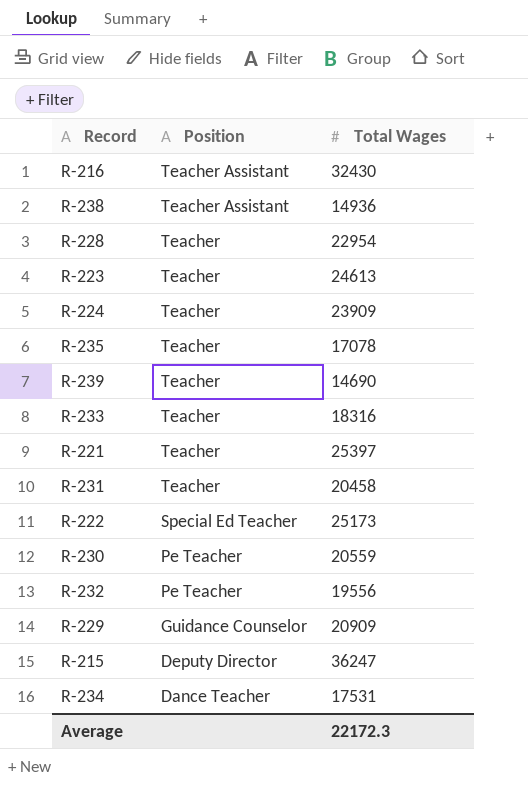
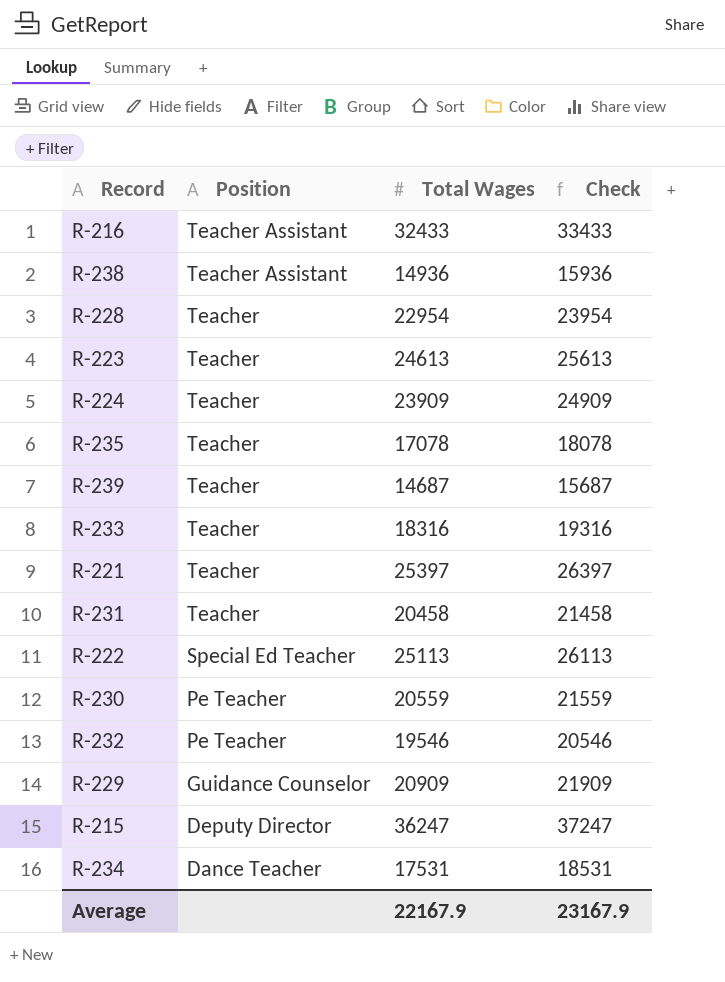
column Check | formula: none -> [Total Wages] + 1000
R-216 | Total Wages: 32430 -> 32433
R-239 | Total Wages: 14690 -> 14687
R-222 | Total Wages: 25173 -> 25113
R-232 | Total Wages: 19556 -> 19546
Average | Total Wages: 22172.3 -> 22167.9

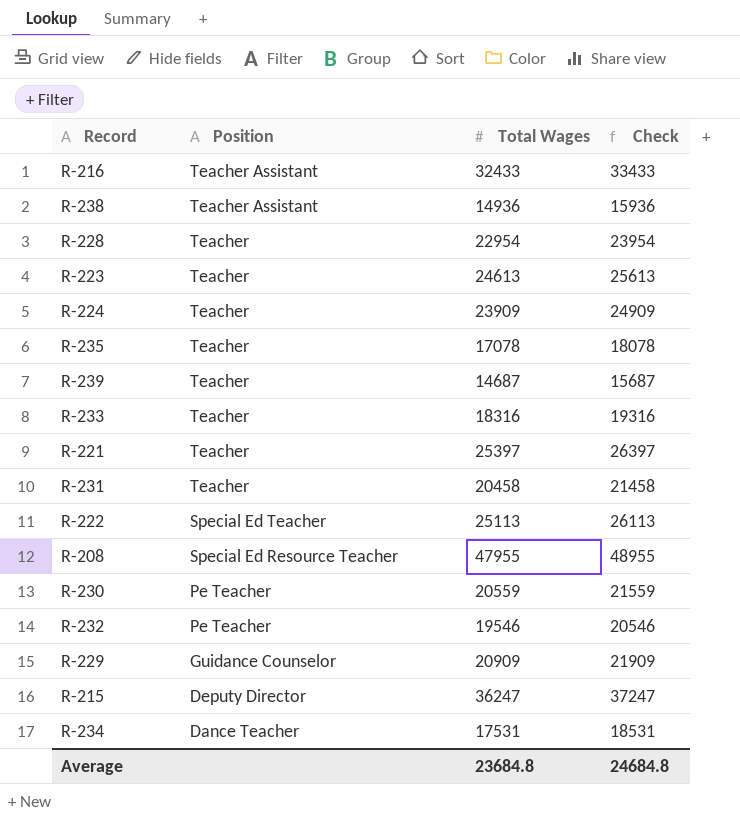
row R-208: none -> Special Ed Resource Teacher | 47955 | 48955
Average | Total Wages: 22167.9 -> 23684.8
Average | Check: 23167.9 -> 24684.8

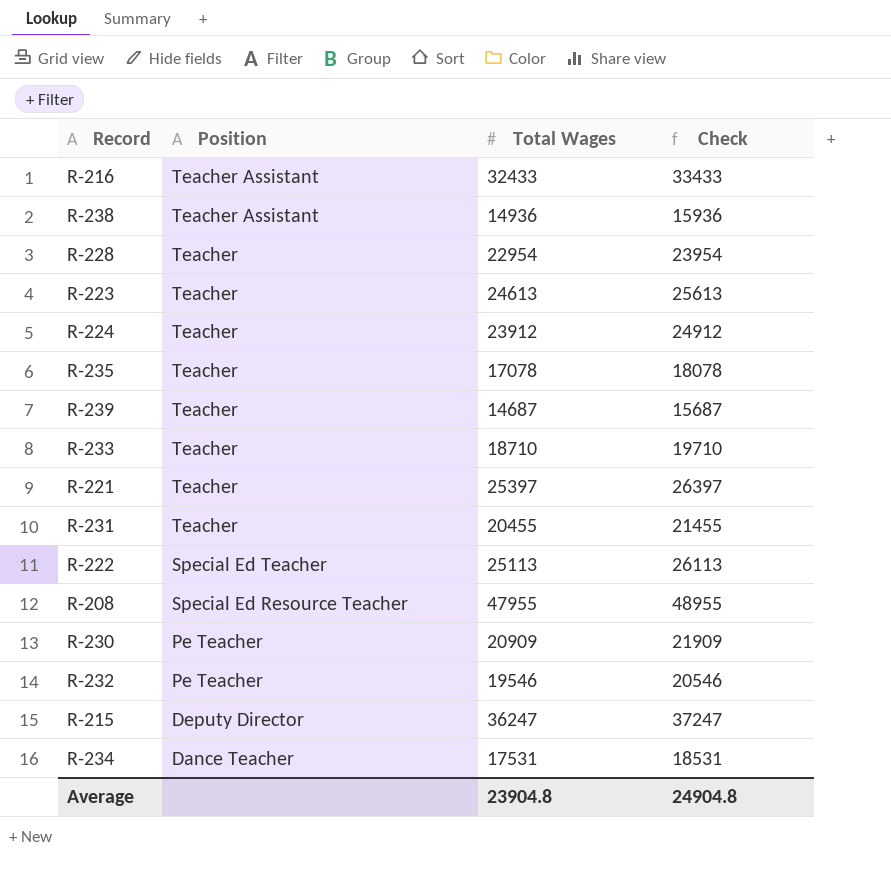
row R-229: Guidance Counselor | 20909 | 21909 -> none
R-224 | Total Wages: 23909 -> 23912
R-224 | Check: 24909 -> 24912
R-233 | Total Wages: 18316 -> 18710
R-233 | Check: 19316 -> 19710
R-231 | Total Wages: 20458 -> 20455
R-231 | Check: 21458 -> 21455
R-230 | Total Wages: 20559 -> 20909
R-230 | Check: 21559 -> 21909
Average | Total Wages: 23684.8 -> 23904.8
Average | Check: 24684.8 -> 24904.8

